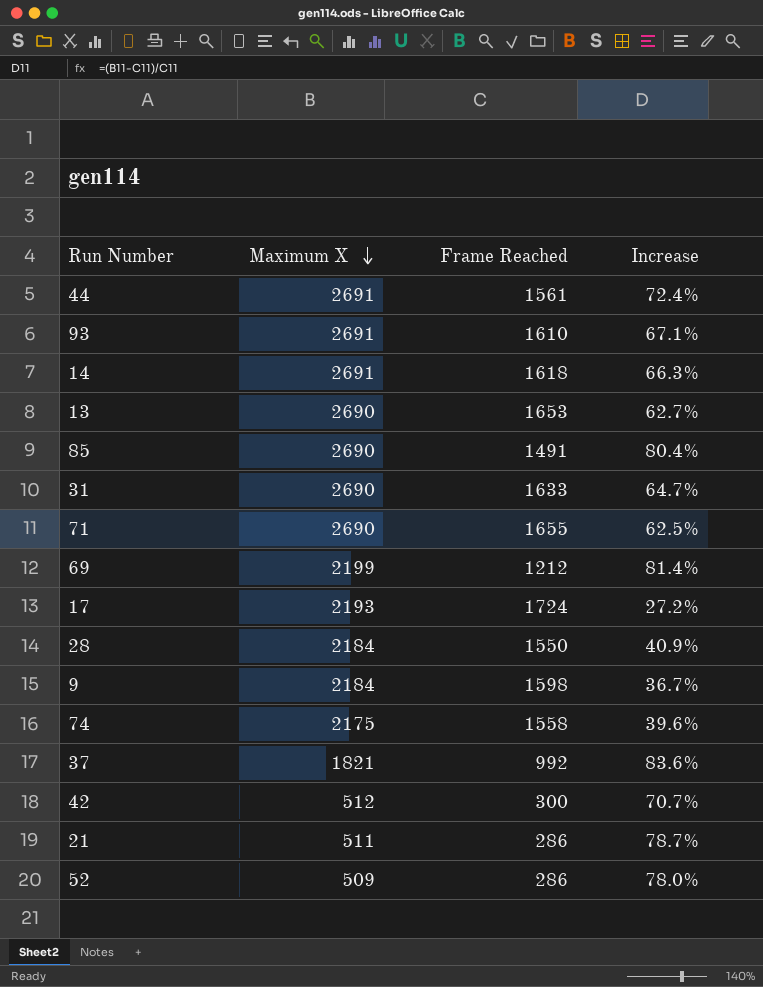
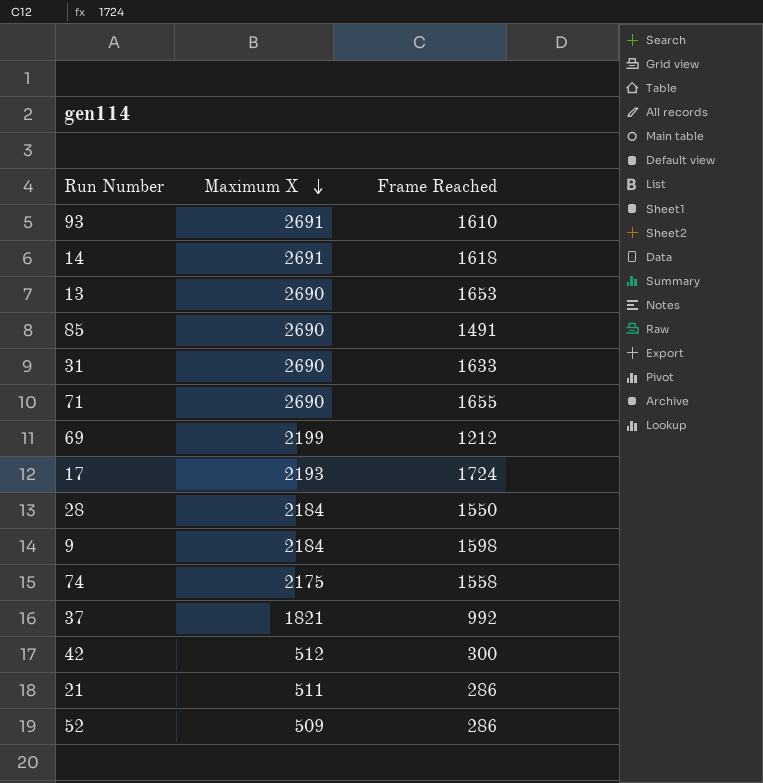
column Increase | formula: ([Maximum X] - [Frame Reached]) / [Frame Reached] -> none
row 44: 2691 | 1561 | 72.4% -> none

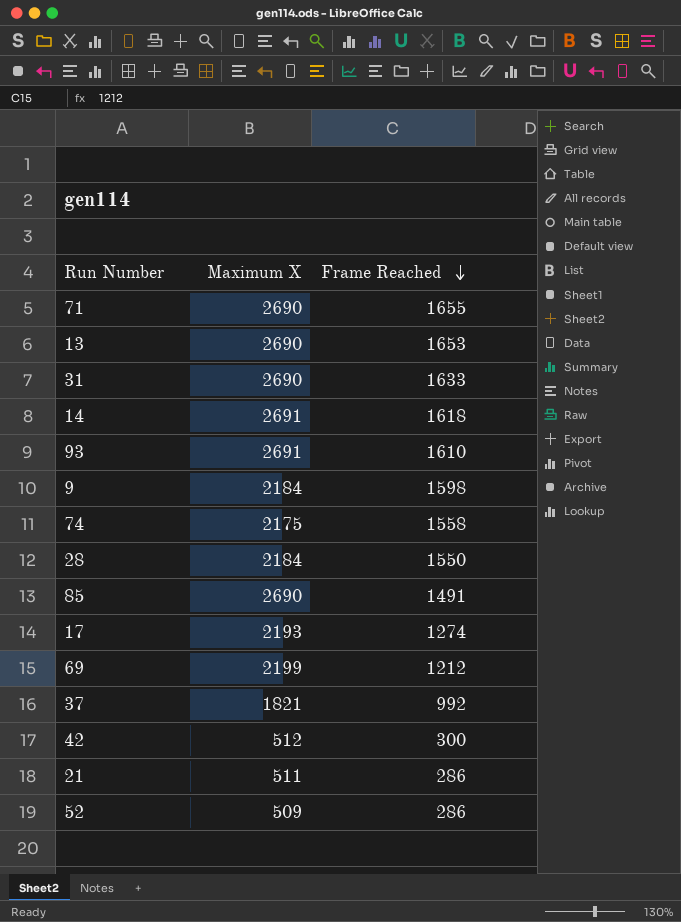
row order: Maximum X descending -> Frame Reached descending
17 | Frame Reached: 1724 -> 1274

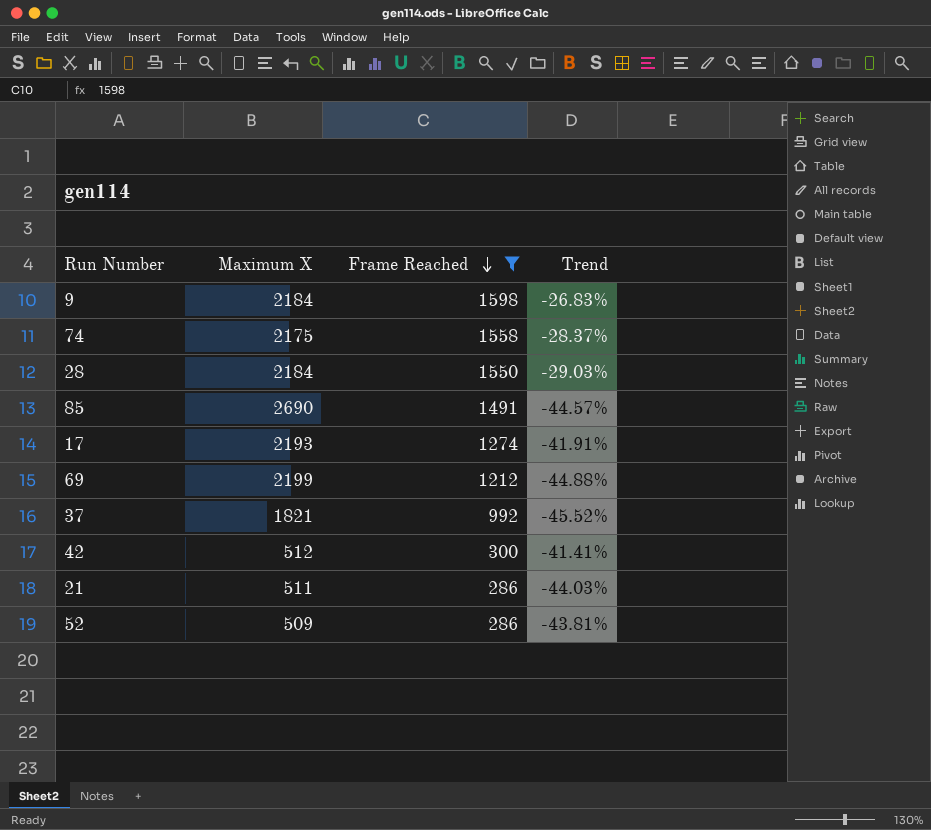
filter: none -> Frame Reached <= 1598
column Trend | formula: none -> ([Frame Reached] - [Maximum X]) / [Maximum X]

